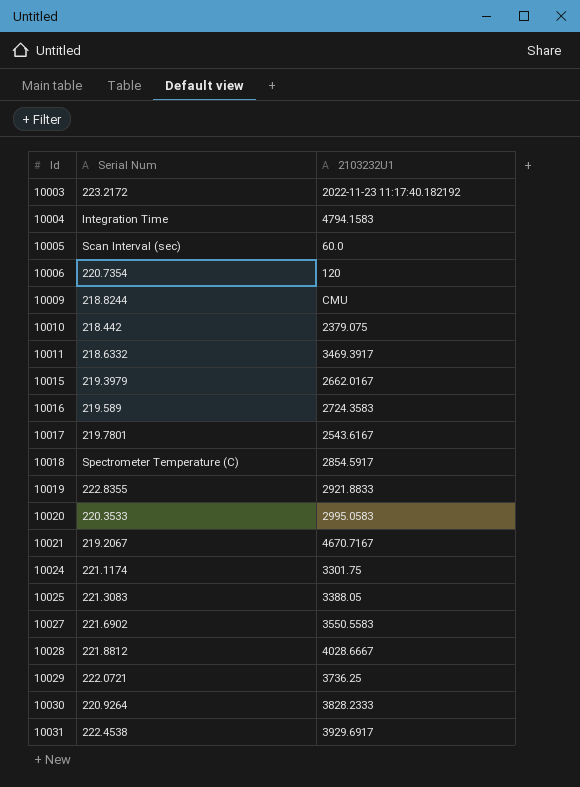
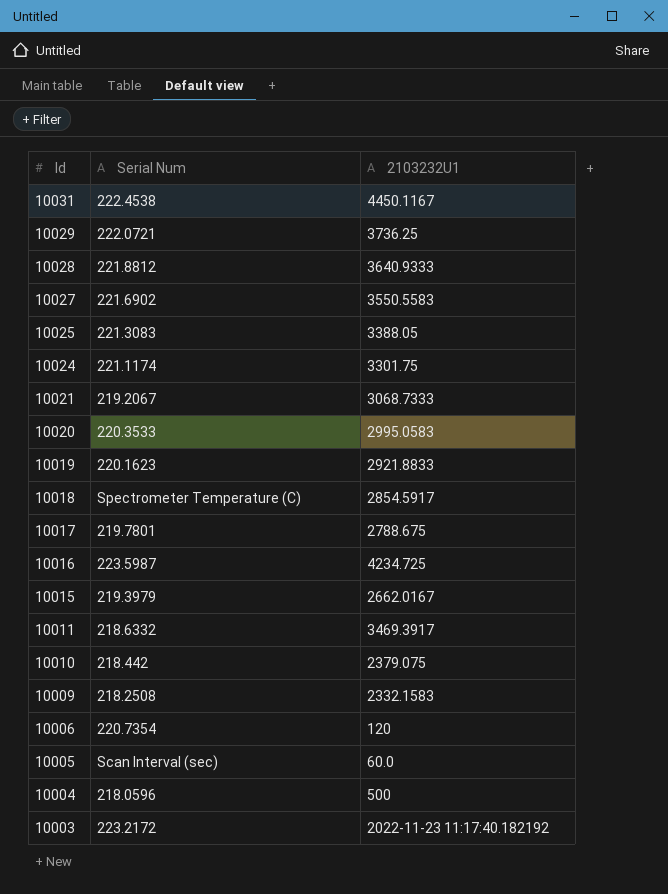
row order: Id ascending -> Id descending
row 10030: 220.9264 | 3828.2333 -> none
10031 | 2103232U1: 3929.6917 -> 4450.1167
10028 | 2103232U1: 4028.6667 -> 3640.9333
10021 | 2103232U1: 4670.7167 -> 3068.7333
10019 | Serial Num: 222.8355 -> 220.1623
10017 | 2103232U1: 2543.6167 -> 2788.675
10016 | Serial Num: 219.589 -> 223.5987
10016 | 2103232U1: 2724.3583 -> 4234.725
10009 | Serial Num: 218.8244 -> 218.2508
10009 | 2103232U1: CMU -> 2332.1583
10004 | Serial Num: Integration Time -> 218.0596
10004 | 2103232U1: 4794.1583 -> 500

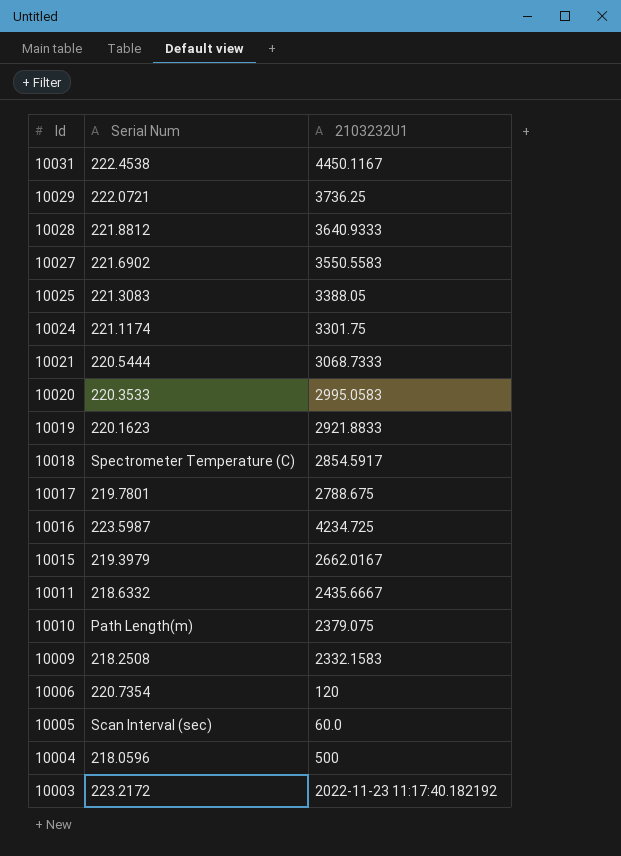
10021 | Serial Num: 219.2067 -> 220.5444
10011 | 2103232U1: 3469.3917 -> 2435.6667
10010 | Serial Num: 218.442 -> Path Length(m)

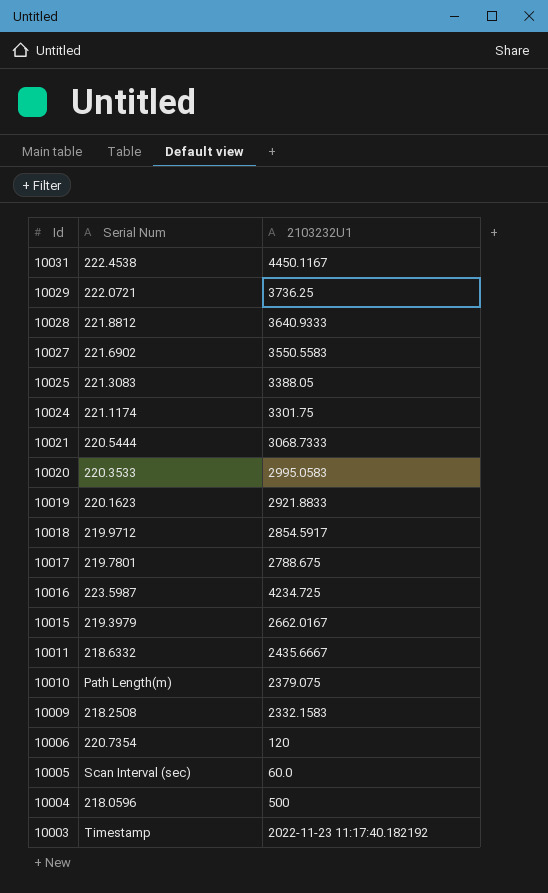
10018 | Serial Num: Spectrometer Temperature (C) -> 219.9712
10003 | Serial Num: 223.2172 -> Timestamp

